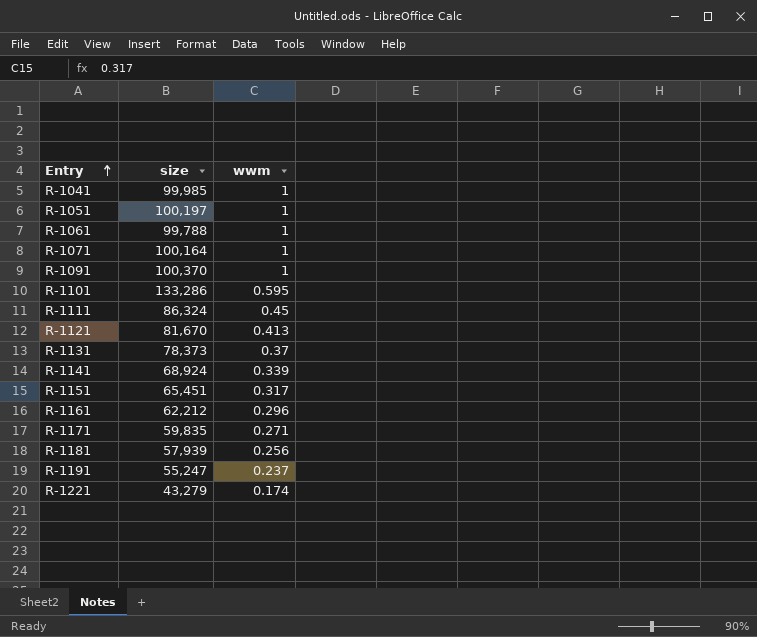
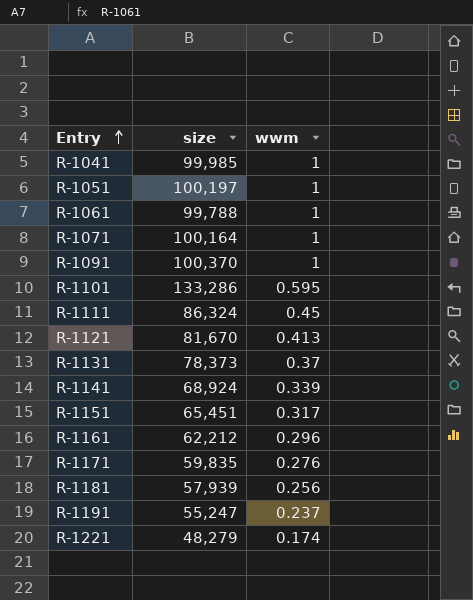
R-1171 | wwm: 0.271 -> 0.276
R-1221 | size: 43,279 -> 48,279

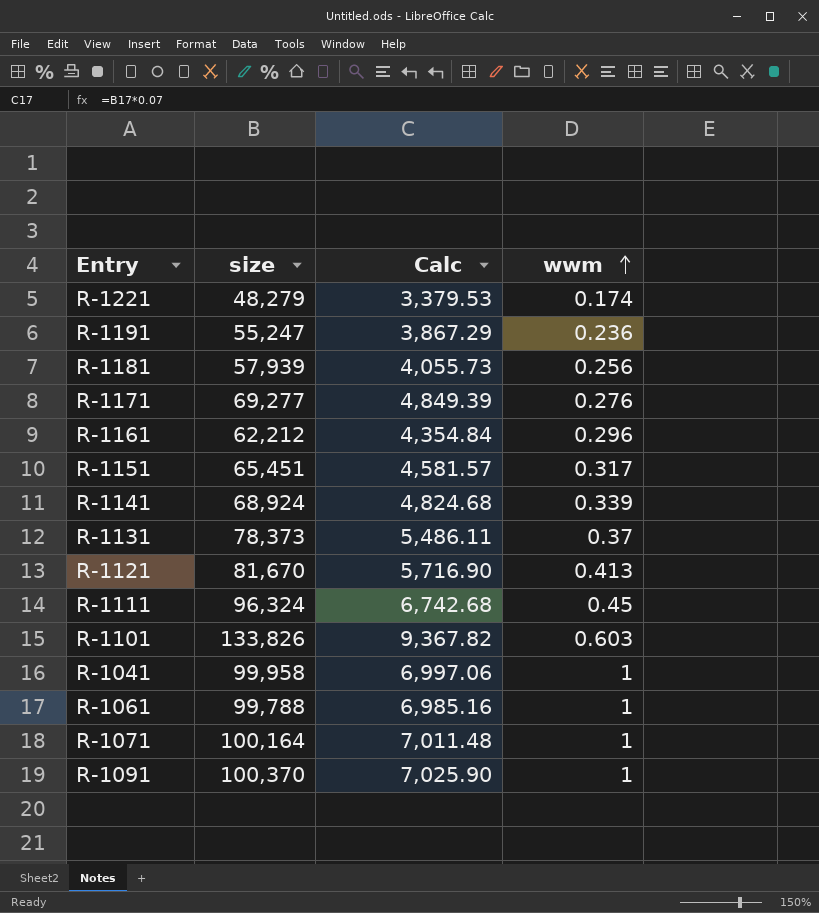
row order: Entry ascending -> wwm ascending
column Calc | formula: none -> [size] * 0.07
row R-1051: 100,197 | 1 -> none
R-1191 | wwm: 0.237 -> 0.236
R-1171 | size: 59,835 -> 69,277
R-1111 | size: 86,324 -> 96,324
R-1101 | size: 133,286 -> 133,826
R-1101 | wwm: 0.595 -> 0.603
R-1041 | size: 99,985 -> 99,958

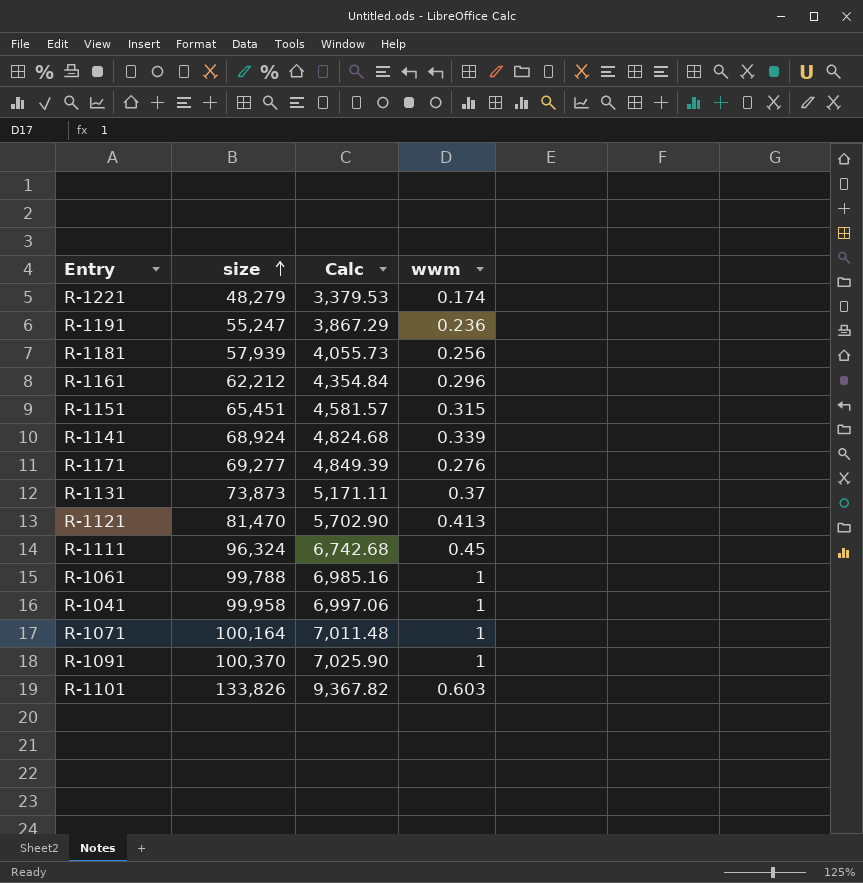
row order: wwm ascending -> size ascending
R-1151 | wwm: 0.317 -> 0.315
R-1131 | size: 78,373 -> 73,873
R-1131 | Calc: 5,486.11 -> 5,171.11
R-1121 | size: 81,670 -> 81,470
R-1121 | Calc: 5,716.90 -> 5,702.90

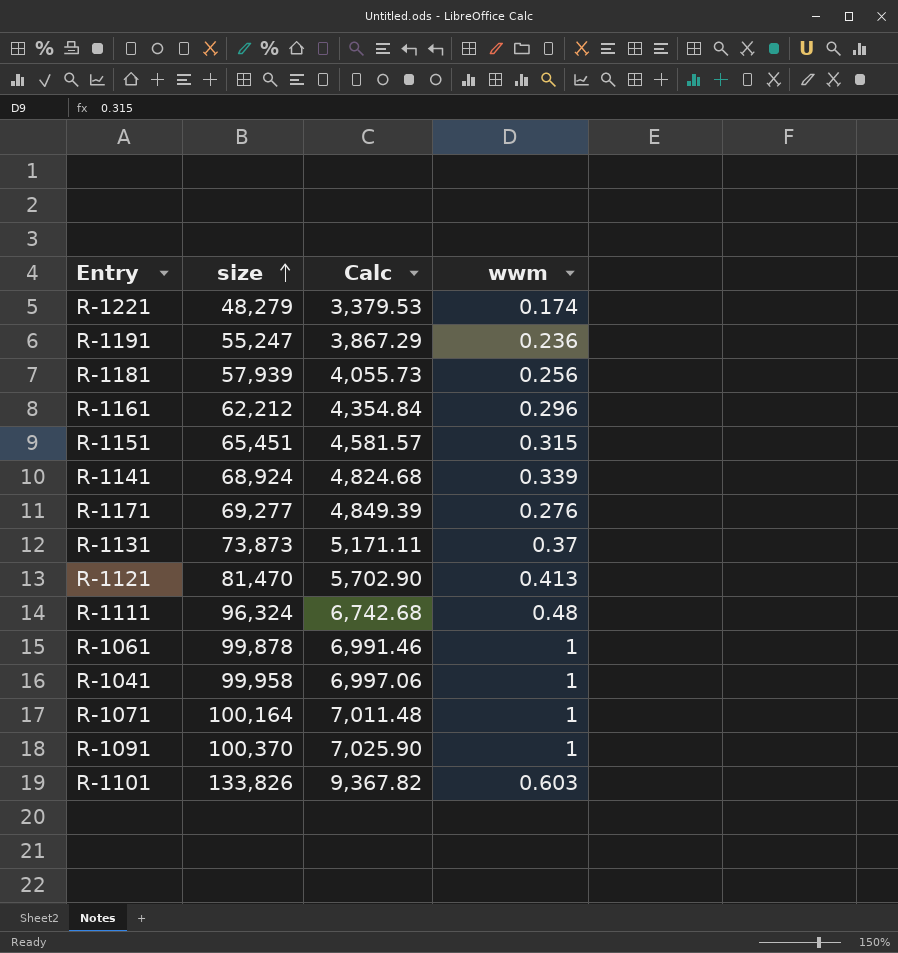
R-1111 | wwm: 0.45 -> 0.48
R-1061 | size: 99,788 -> 99,878
R-1061 | Calc: 6,985.16 -> 6,991.46

